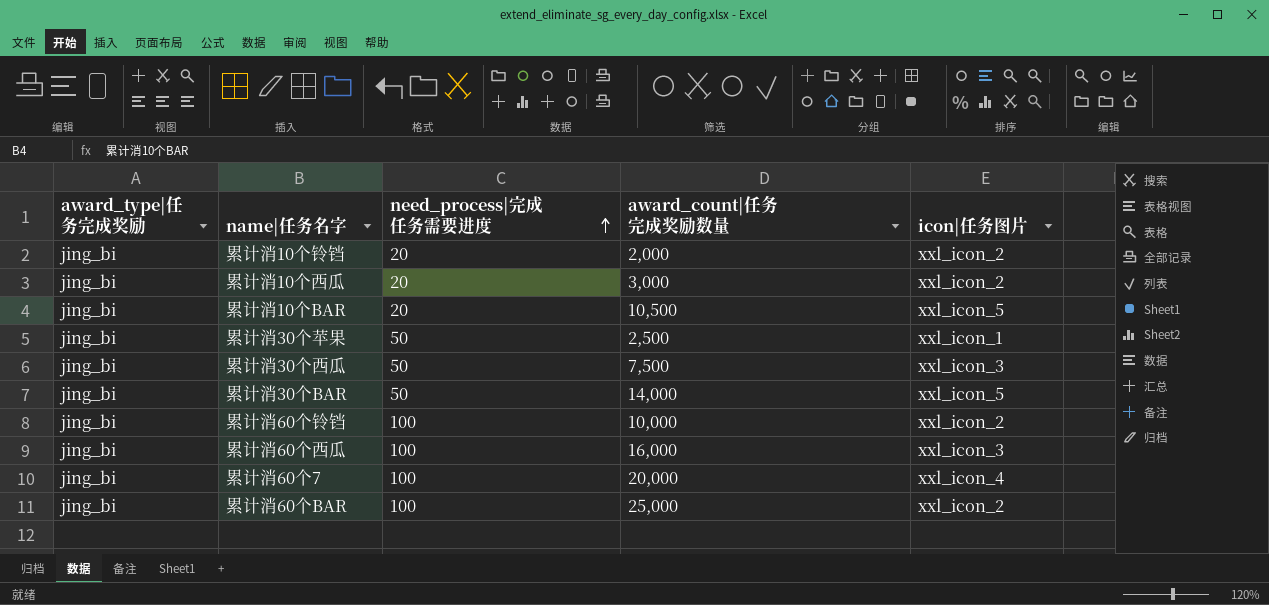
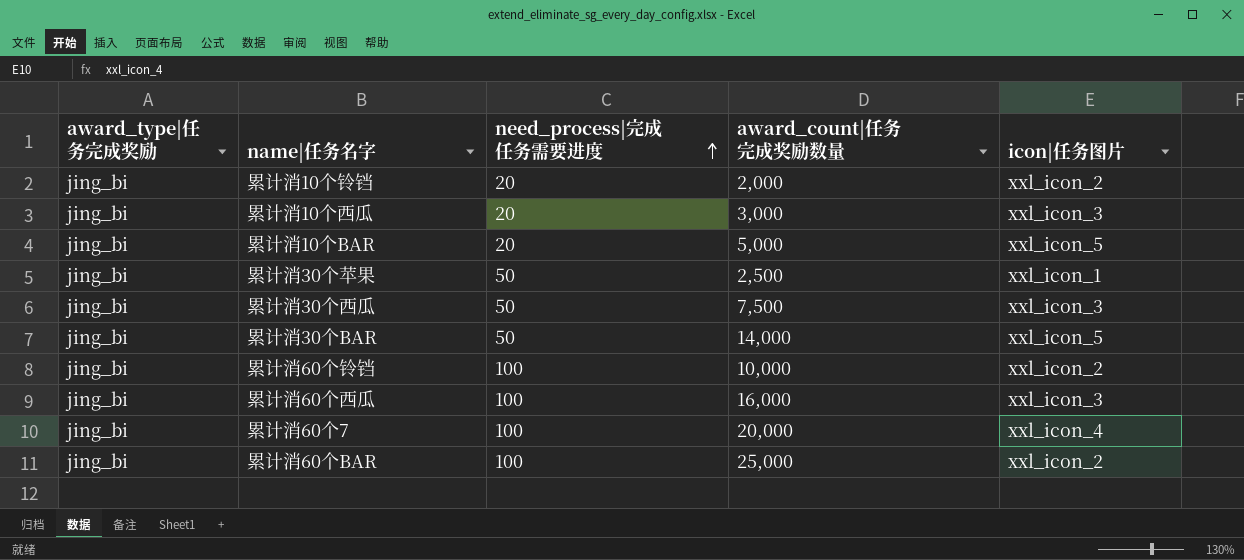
累计消10个西瓜 | icon|任务图片: xxl_icon_2 -> xxl_icon_3
累计消10个BAR | award_count|任务完成奖励数量: 10,500 -> 5,000

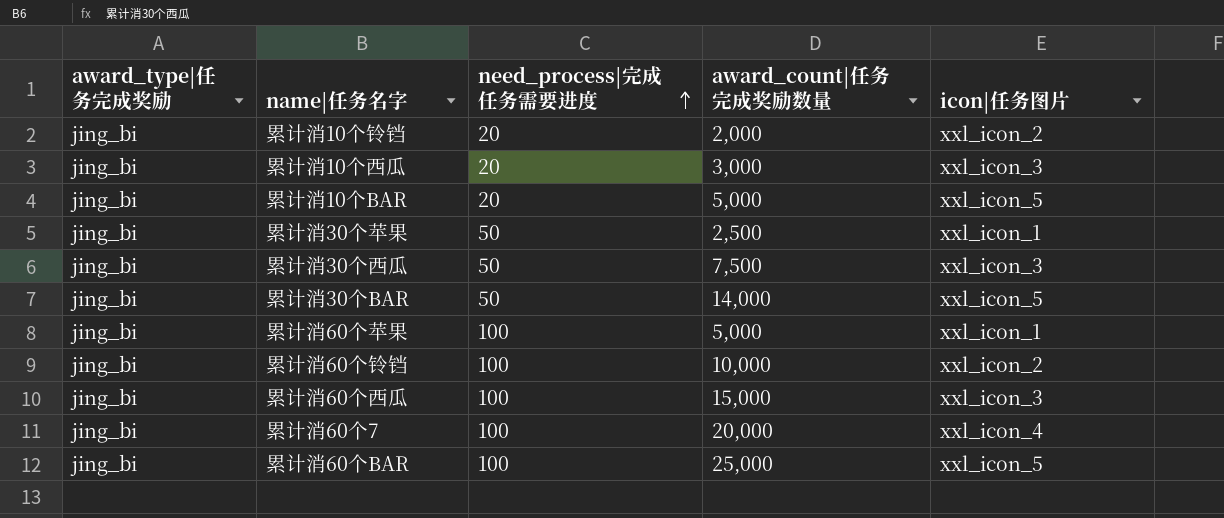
row 累计消60个苹果: none -> jing_bi | 100 | 5,000 | xxl_icon_1
累计消60个西瓜 | award_count|任务完成奖励数量: 16,000 -> 15,000
累计消60个BAR | icon|任务图片: xxl_icon_2 -> xxl_icon_5

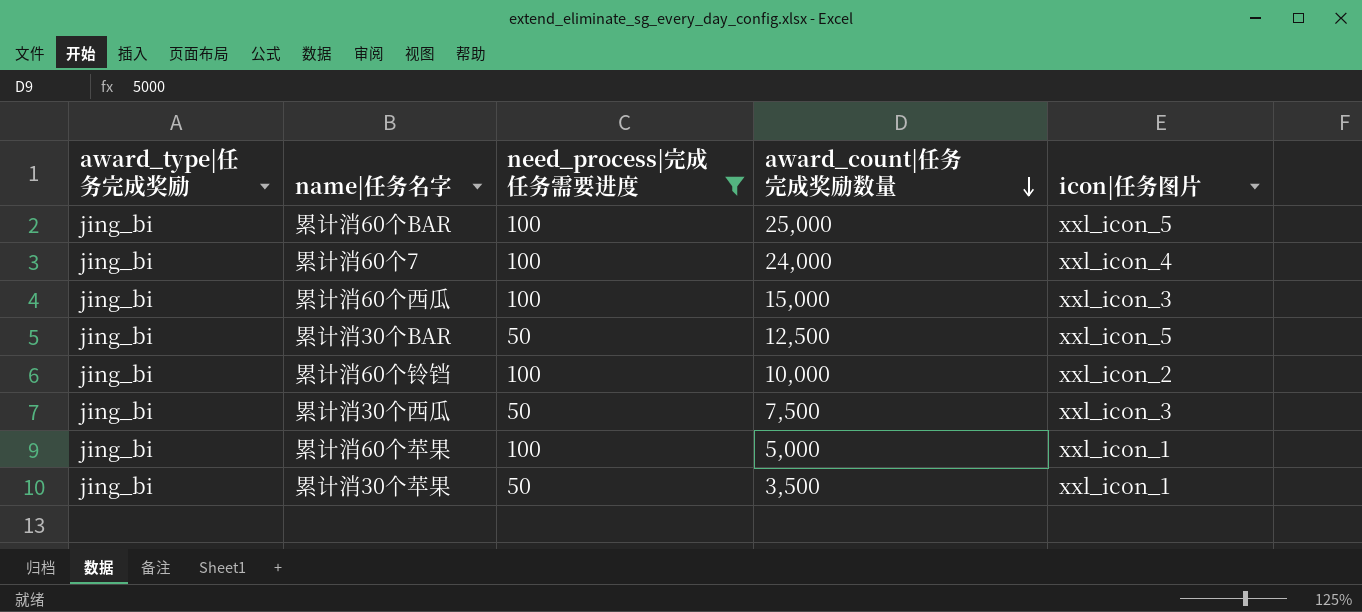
filter: none -> need_process|完成任务需要进度 != 20
row order: need_process|完成任务需要进度 ascending -> award_count|任务完成奖励数量 descending
累计消60个7 | award_count|任务完成奖励数量: 20,000 -> 24,000
累计消30个BAR | award_count|任务完成奖励数量: 14,000 -> 12,500
累计消30个苹果 | award_count|任务完成奖励数量: 2,500 -> 3,500

